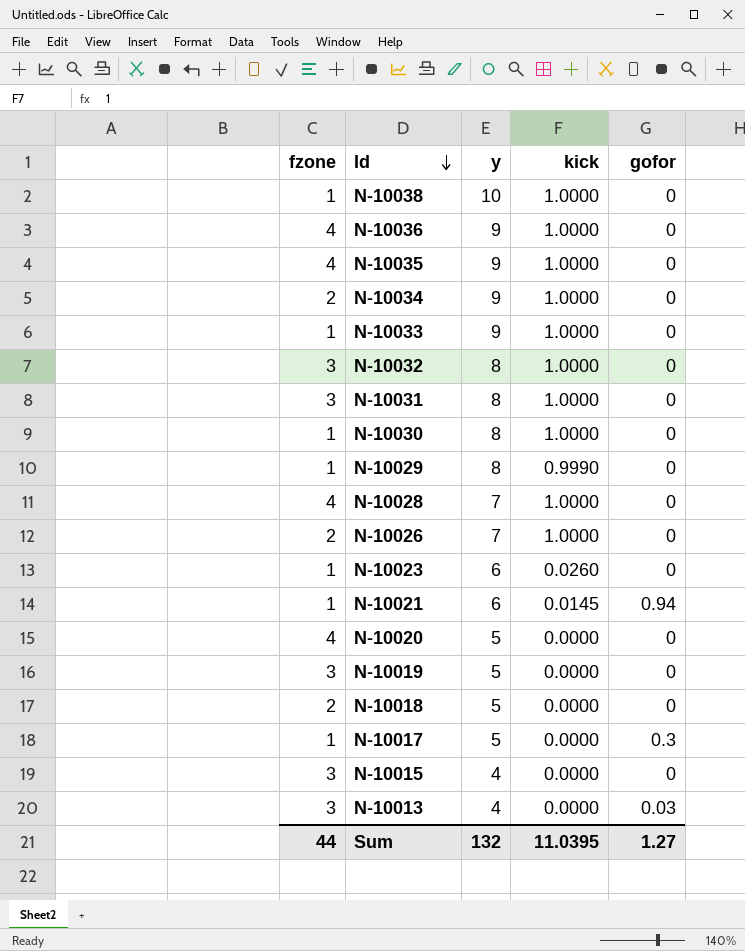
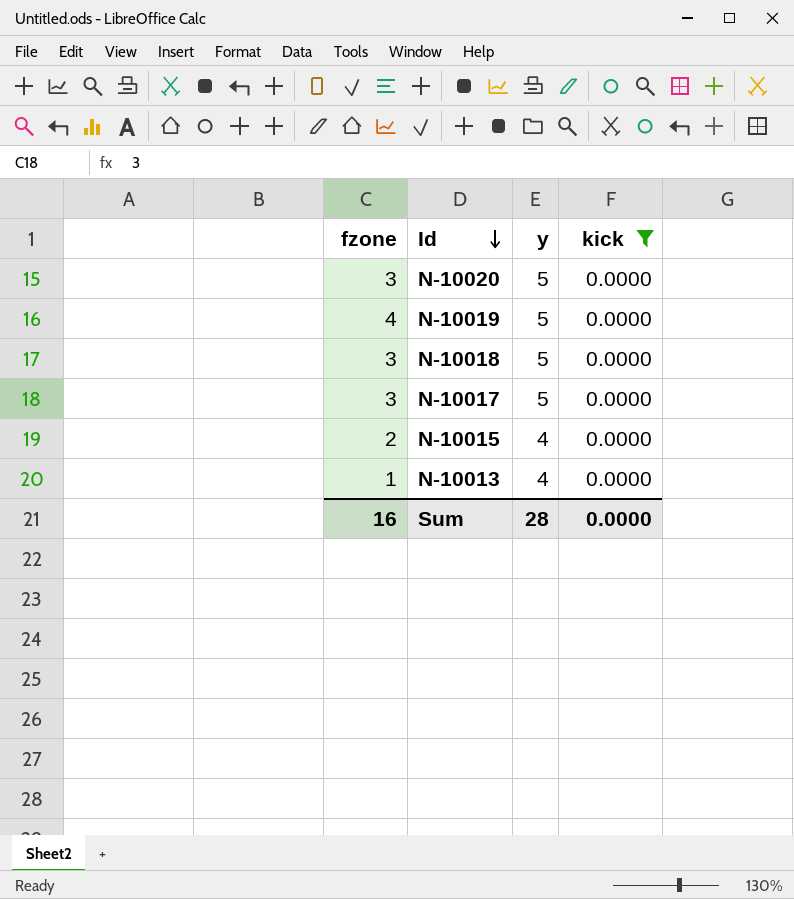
filter: none -> kick = 0.0000
column gofor | position: 5 -> none
N-10020 | fzone: 4 -> 3
N-10019 | fzone: 3 -> 4
N-10018 | fzone: 2 -> 3
N-10017 | fzone: 1 -> 3
N-10015 | fzone: 3 -> 2
N-10013 | fzone: 3 -> 1
Sum | fzone: 44 -> 16
Sum | y: 132 -> 28
Sum | kick: 11.0395 -> 0.0000

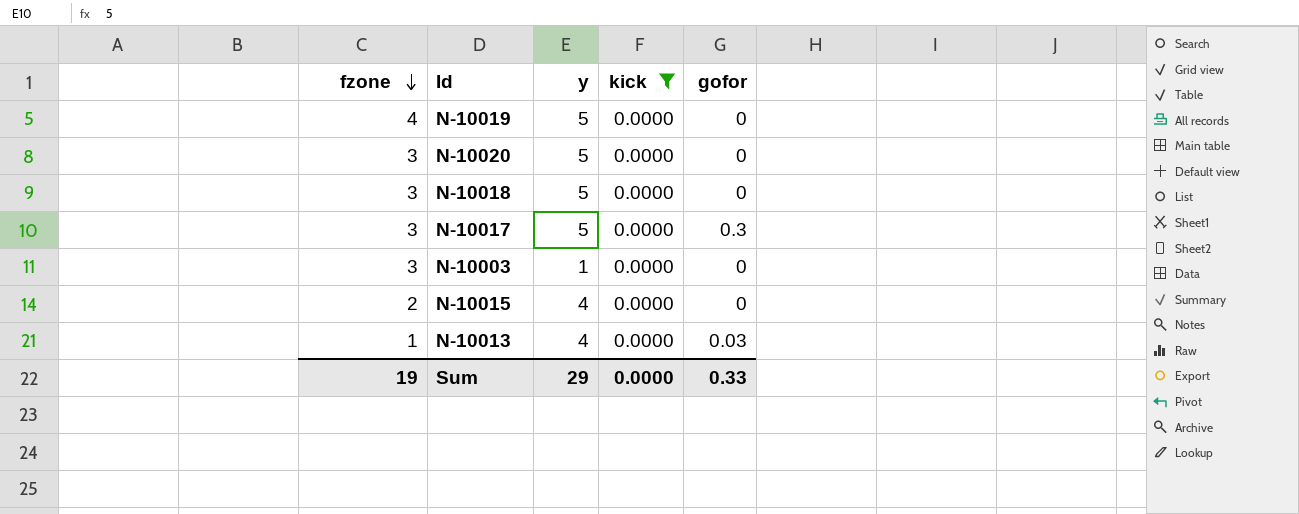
row order: Id descending -> fzone descending
column gofor | position: none -> 5
row N-10003: none -> 3 | 1 | 0.0000 | 0
Sum | fzone: 16 -> 19
Sum | y: 28 -> 29

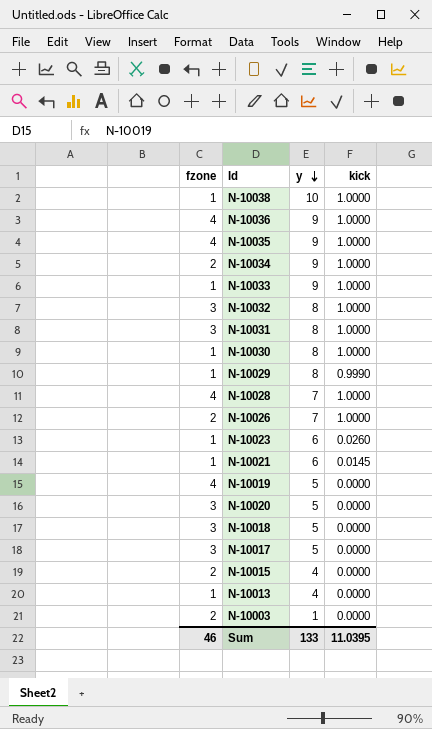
filter: kick = 0.0000 -> none
row order: fzone descending -> y descending
column gofor | position: 5 -> none
N-10003 | fzone: 3 -> 2
Sum | fzone: 19 -> 46
Sum | y: 29 -> 133
Sum | kick: 0.0000 -> 11.0395

